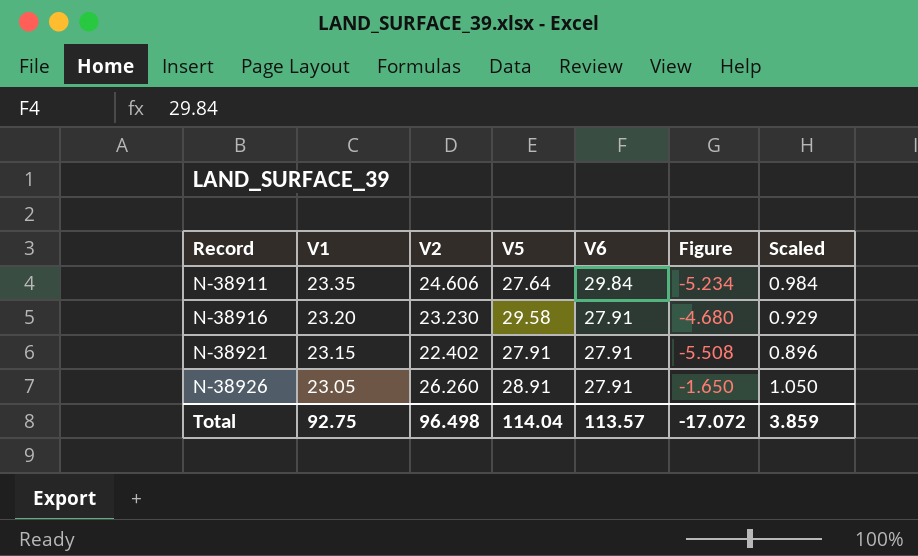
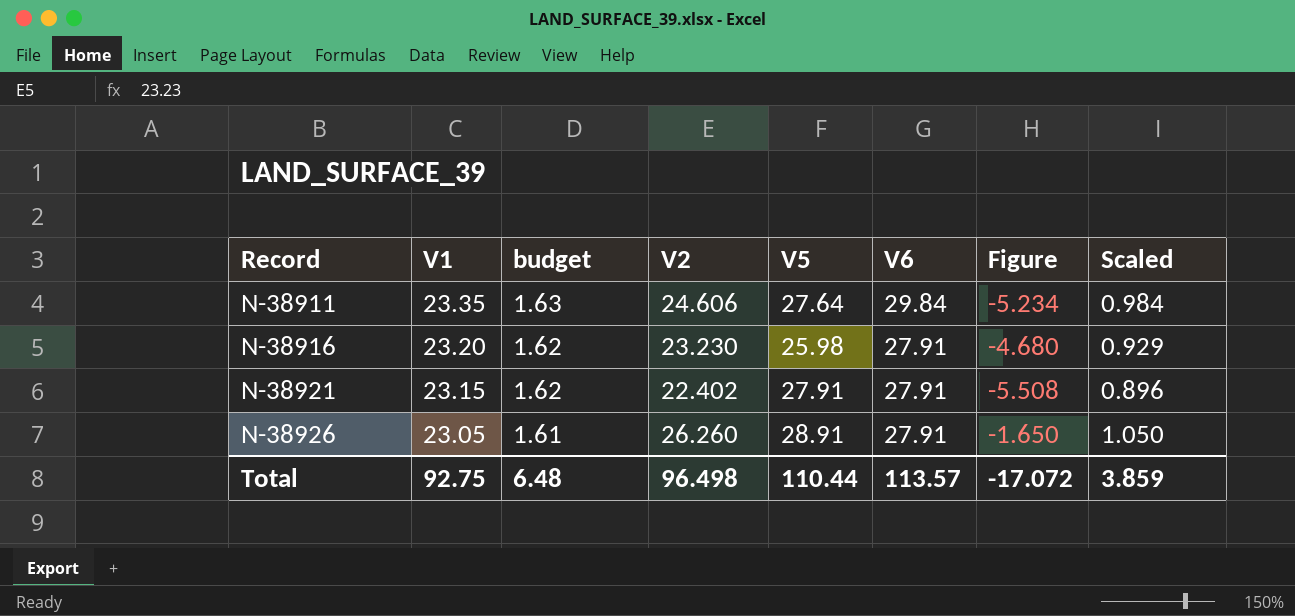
column budget | formula: none -> [V1] * 0.07
N-38916 | V5: 29.58 -> 25.98
Total | V5: 114.04 -> 110.44

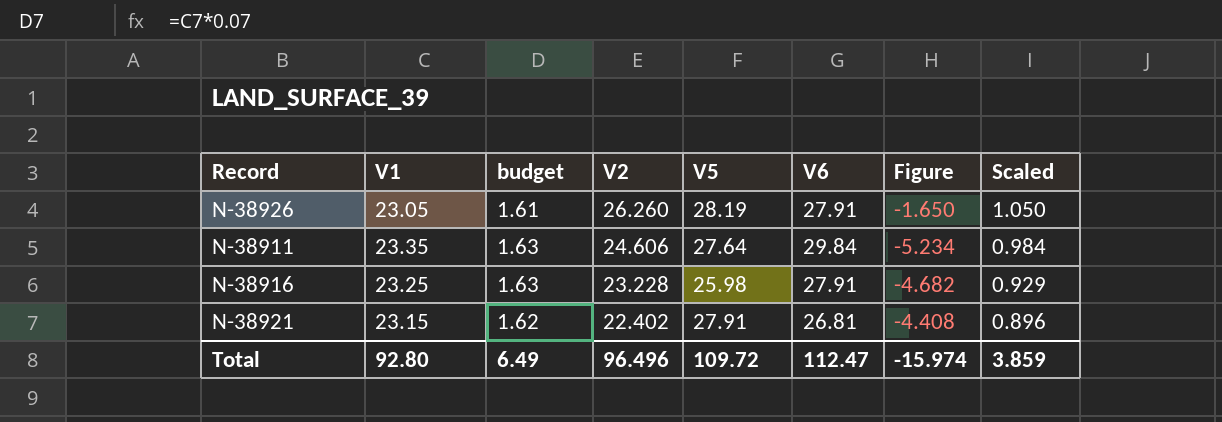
row order: Record ascending -> V2 descending
N-38926 | V5: 28.91 -> 28.19
N-38916 | V1: 23.20 -> 23.25
N-38916 | budget: 1.62 -> 1.63
N-38916 | V2: 23.230 -> 23.228
N-38916 | Figure: -4.680 -> -4.682
N-38921 | V6: 27.91 -> 26.81
N-38921 | Figure: -5.508 -> -4.408
Total | V1: 92.75 -> 92.80
Total | budget: 6.48 -> 6.49
Total | V2: 96.498 -> 96.496
Total | V5: 110.44 -> 109.72
Total | V6: 113.57 -> 112.47
Total | Figure: -17.072 -> -15.974

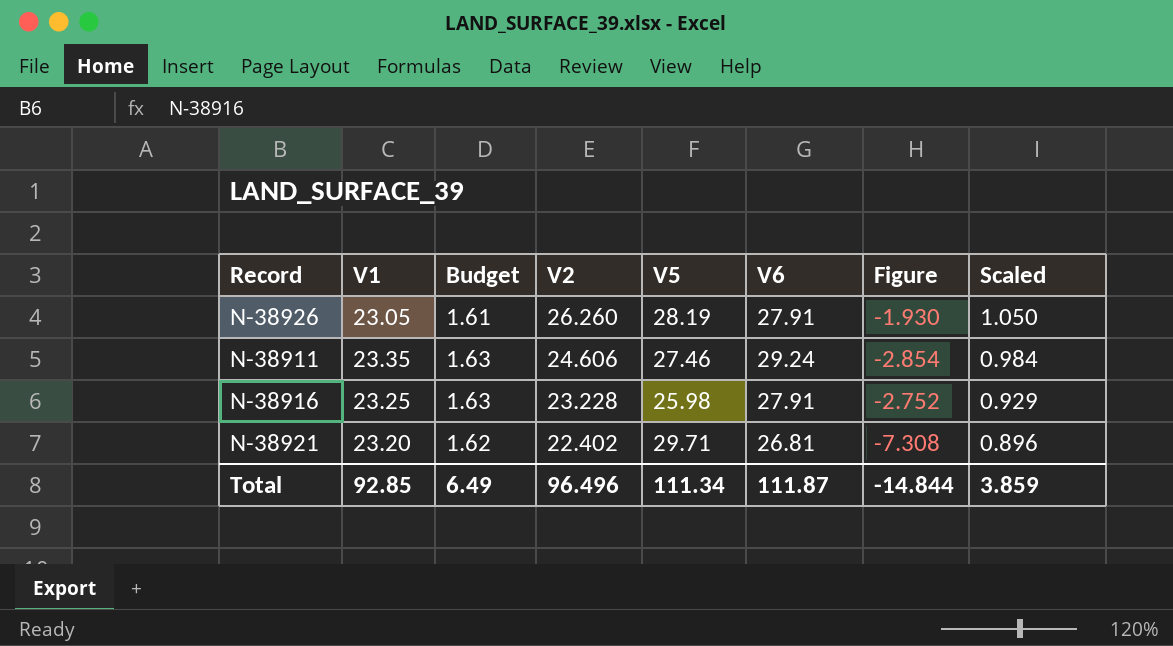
column name: budget -> Budget
column Figure | formula: [V2] - [V6] -> [V2] - [V5]
N-38911 | V5: 27.64 -> 27.46
N-38911 | V6: 29.84 -> 29.24
N-38921 | V1: 23.15 -> 23.20
N-38921 | V5: 27.91 -> 29.71
Total | V1: 92.80 -> 92.85
Total | V5: 109.72 -> 111.34
Total | V6: 112.47 -> 111.87
Total | Figure: -15.974 -> -14.844

